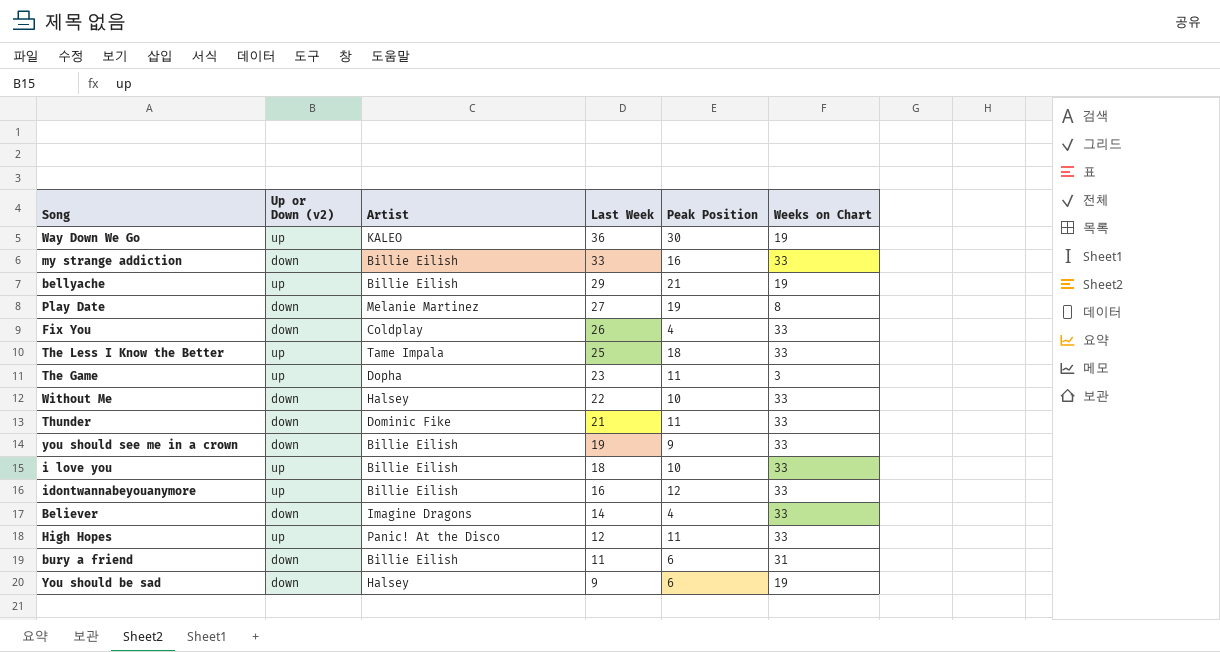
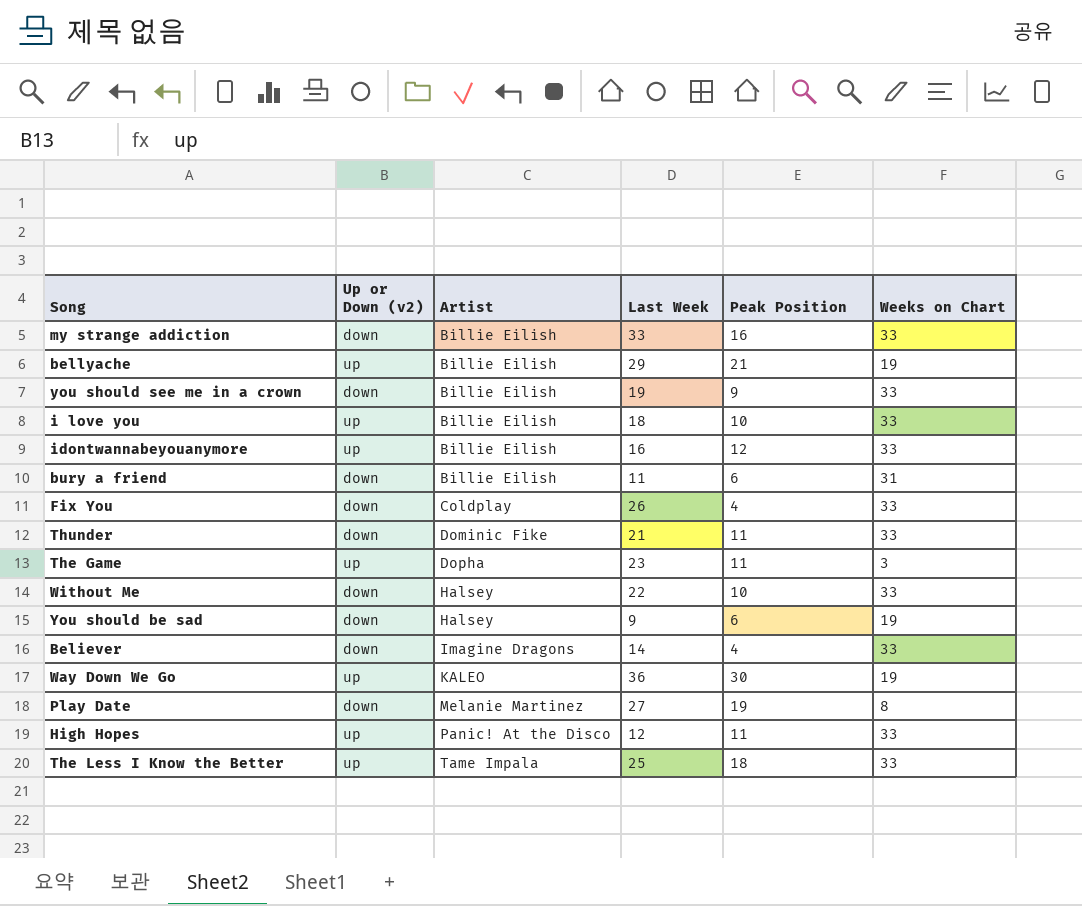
row order: Last Week descending -> Artist ascending

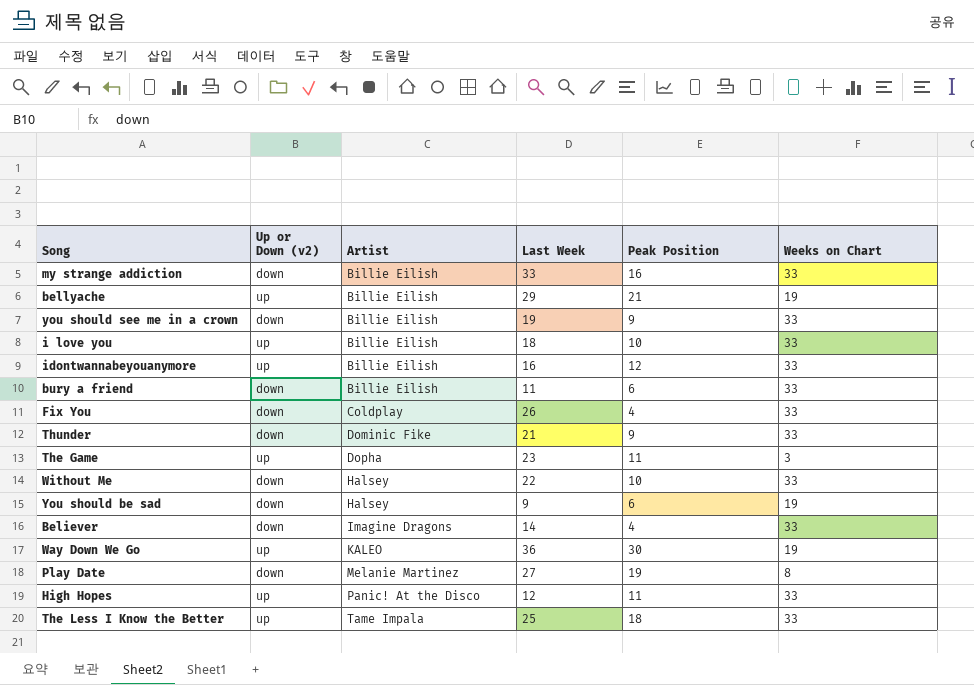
bury a friend | Weeks on Chart: 31 -> 33
Thunder | Peak Position: 11 -> 9

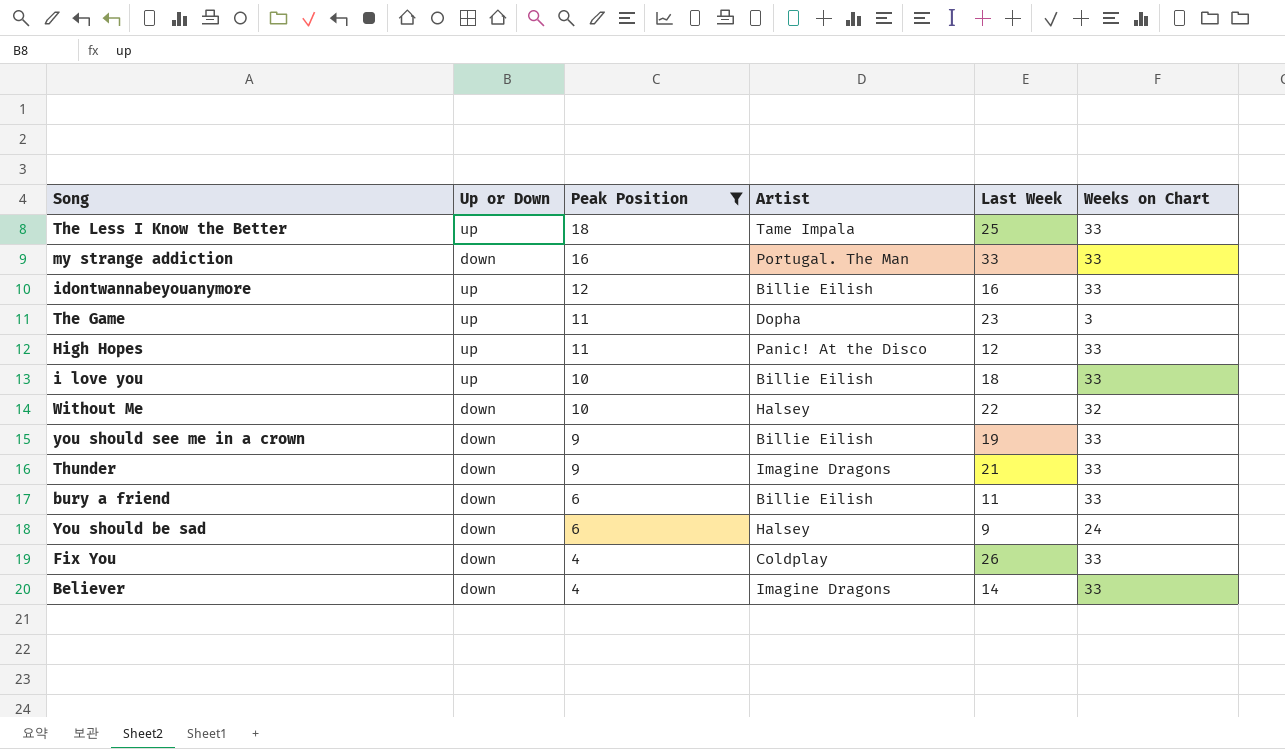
filter: none -> Peak Position <= 18
row order: Artist ascending -> Peak Position descending
column name: Up or Down (v2) -> Up or Down
column Peak Position | position: 5 -> 3
my strange addiction | Artist: Billie Eilish -> Portugal. The Man
Without Me | Weeks on Chart: 33 -> 32
Thunder | Artist: Dominic Fike -> Imagine Dragons
You should be sad | Weeks on Chart: 19 -> 24

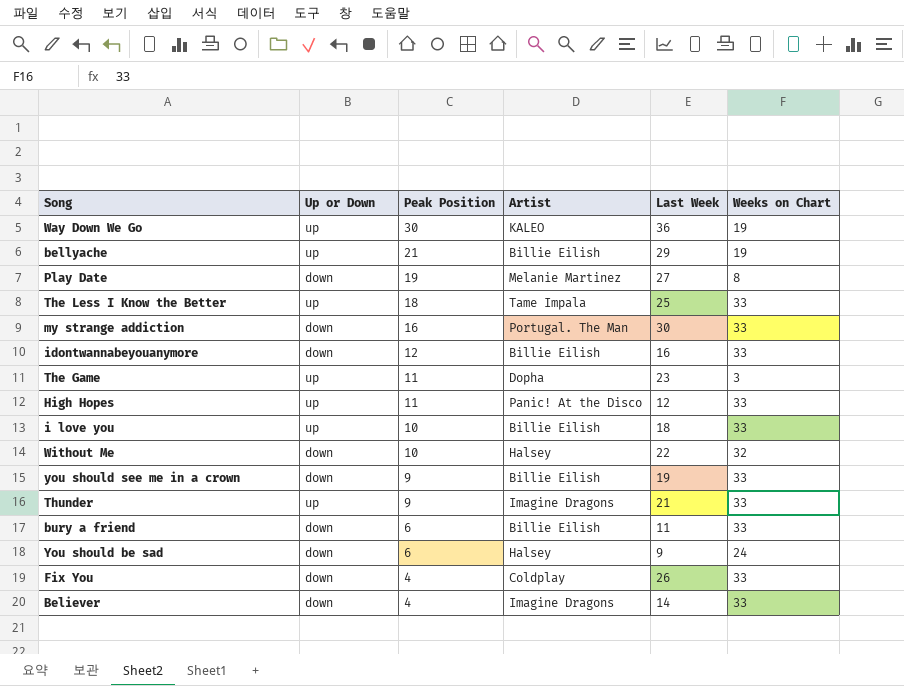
filter: Peak Position <= 18 -> none
my strange addiction | Last Week: 33 -> 30
idontwannabeyouanymore | Up or Down: up -> down
Thunder | Up or Down: down -> up

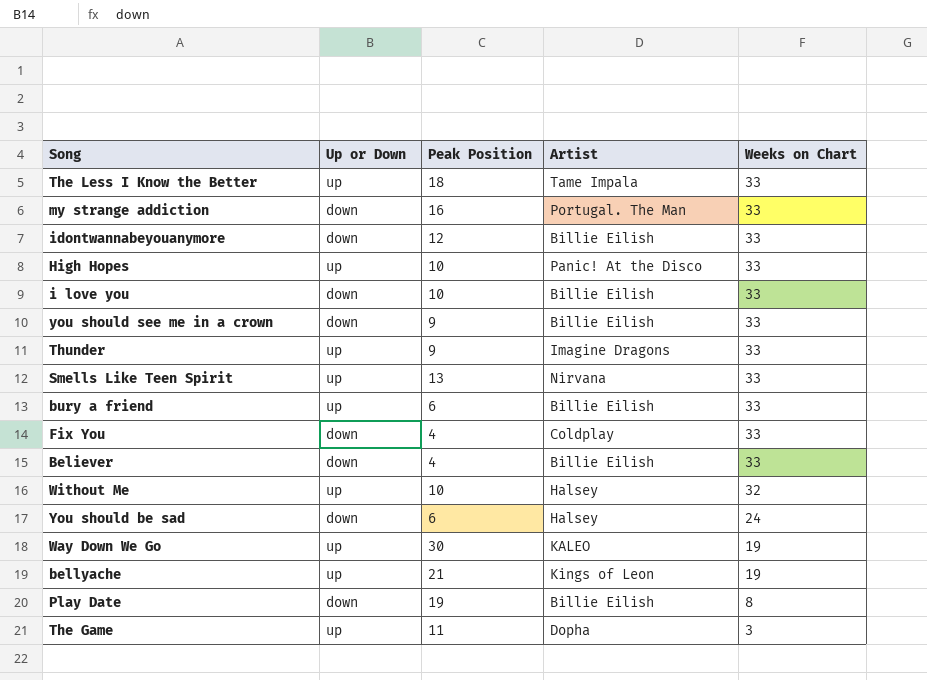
row order: Peak Position descending -> Weeks on Chart descending
column Last Week | position: 5 -> none
High Hopes | Peak Position: 11 -> 10
i love you | Up or Down: up -> down
row Smells Like Teen Spirit: none -> up | 13 | Nirvana | 33
bury a friend | Up or Down: down -> up
Believer | Artist: Imagine Dragons -> Billie Eilish
Without Me | Up or Down: down -> up
bellyache | Artist: Billie Eilish -> Kings of Leon
Play Date | Artist: Melanie Martinez -> Billie Eilish

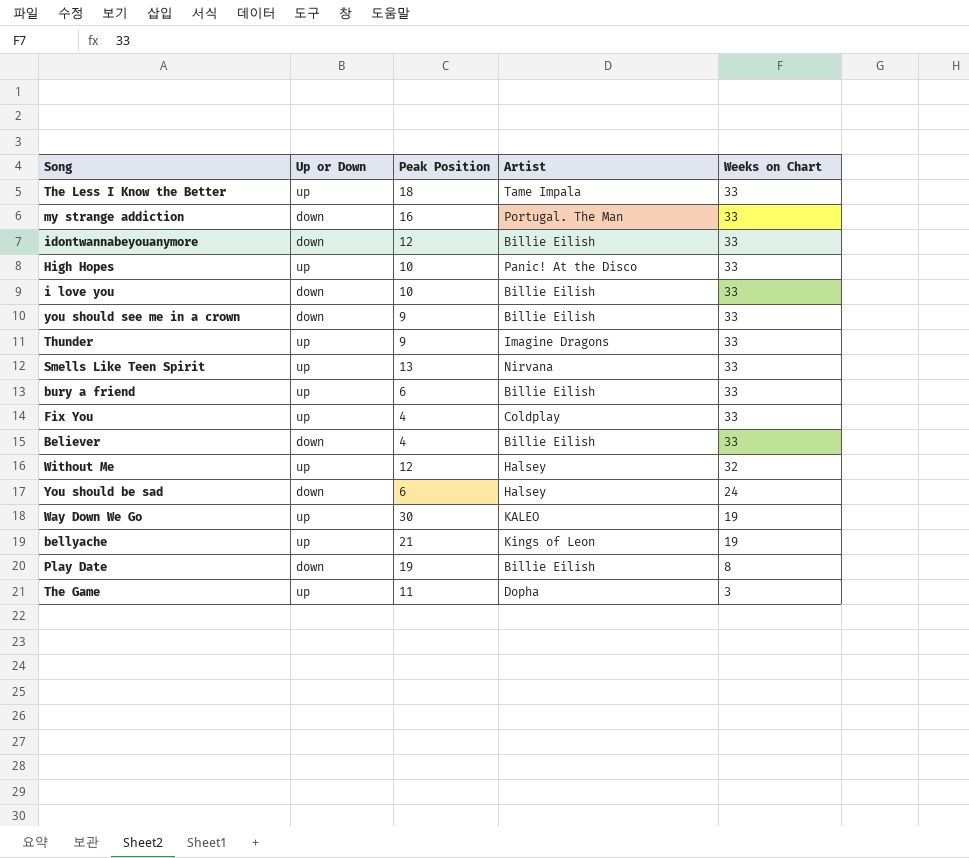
Fix You | Up or Down: down -> up
Without Me | Peak Position: 10 -> 12

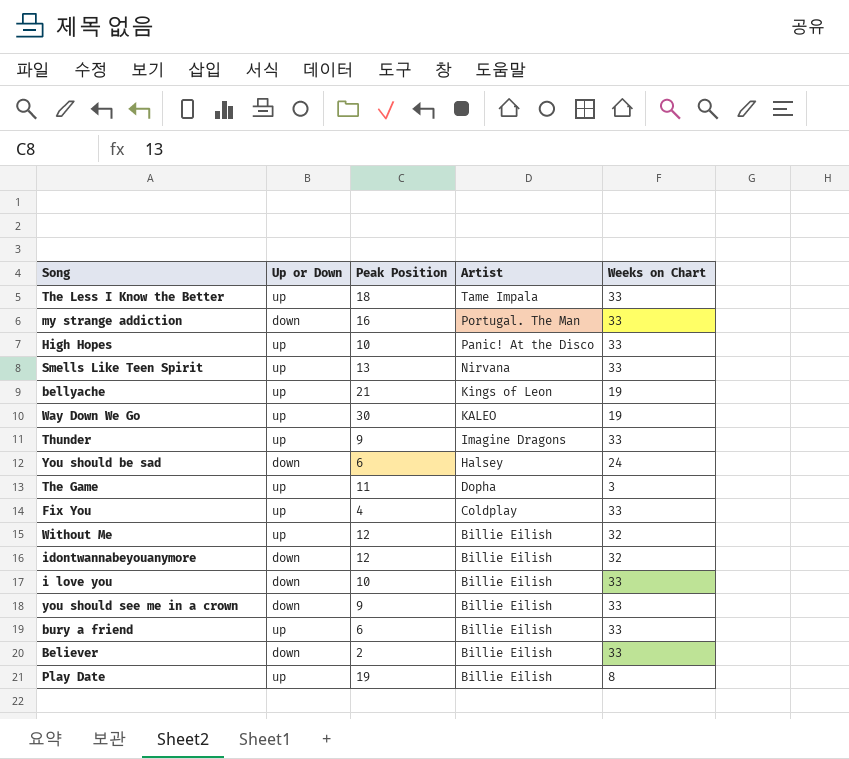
row order: Weeks on Chart descending -> Artist descending
Without Me | Artist: Halsey -> Billie Eilish
idontwannabeyouanymore | Weeks on Chart: 33 -> 32
Believer | Peak Position: 4 -> 2
Play Date | Up or Down: down -> up

